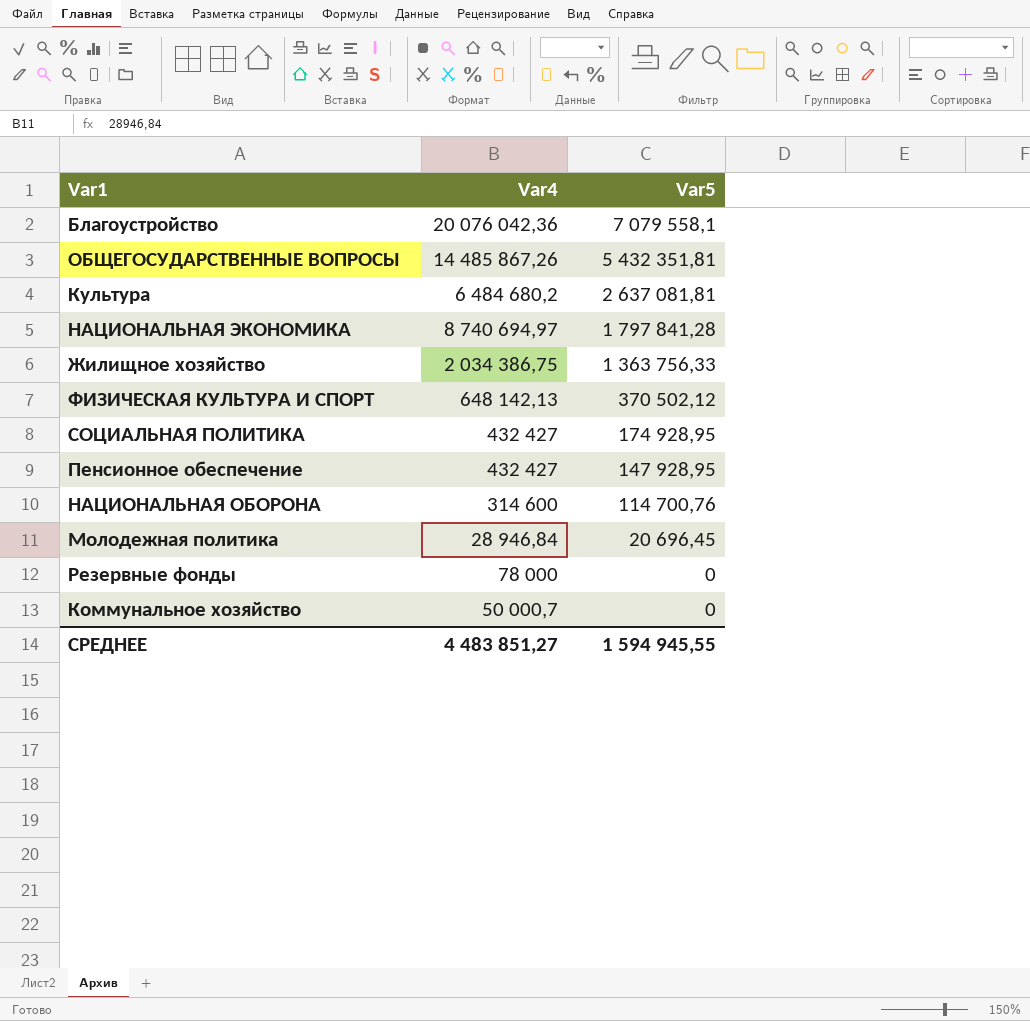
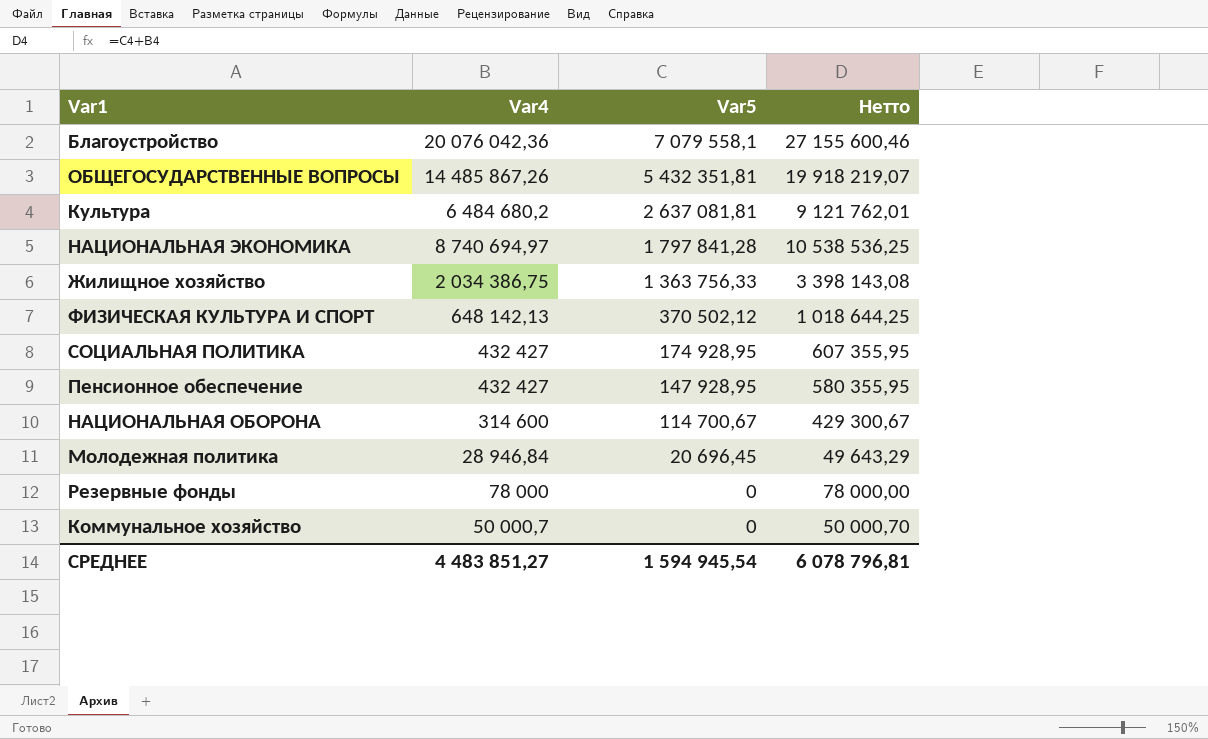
column Нетто | formula: none -> [Var4] + [Var5]
НАЦИОНАЛЬНАЯ ОБОРОНА | Var5: 114 700,76 -> 114 700,67
СРЕДНЕЕ | Var5: 1 594 945,55 -> 1 594 945,54

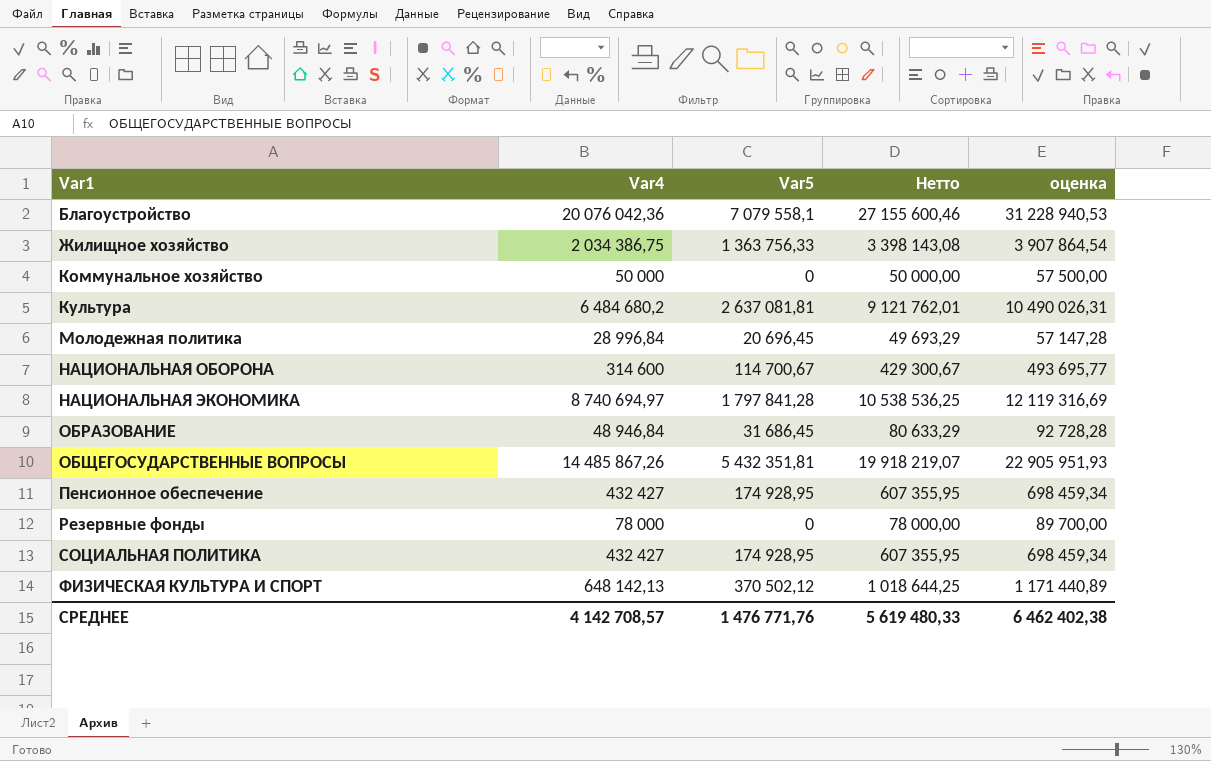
row order: Var5 descending -> Var1 ascending
column оценка | formula: none -> [Нетто] * 1,15
Коммунальное хозяйство | Var4: 50 000,7 -> 50 000
Коммунальное хозяйство | Нетто: 50 000,70 -> 50 000,00
Молодежная политика | Var4: 28 946,84 -> 28 996,84
Молодежная политика | Нетто: 49 643,29 -> 49 693,29
row ОБРАЗОВАНИЕ: none -> 48 946,84 | 31 686,45 | 80 633,29 | 92 728,28
Пенсионное обеспечение | Var5: 147 928,95 -> 174 928,95
Пенсионное обеспечение | Нетто: 580 355,95 -> 607 355,95
СРЕДНЕЕ | Var4: 4 483 851,27 -> 4 142 708,57
СРЕДНЕЕ | Var5: 1 594 945,54 -> 1 476 771,76
СРЕДНЕЕ | Нетто: 6 078 796,81 -> 5 619 480,33

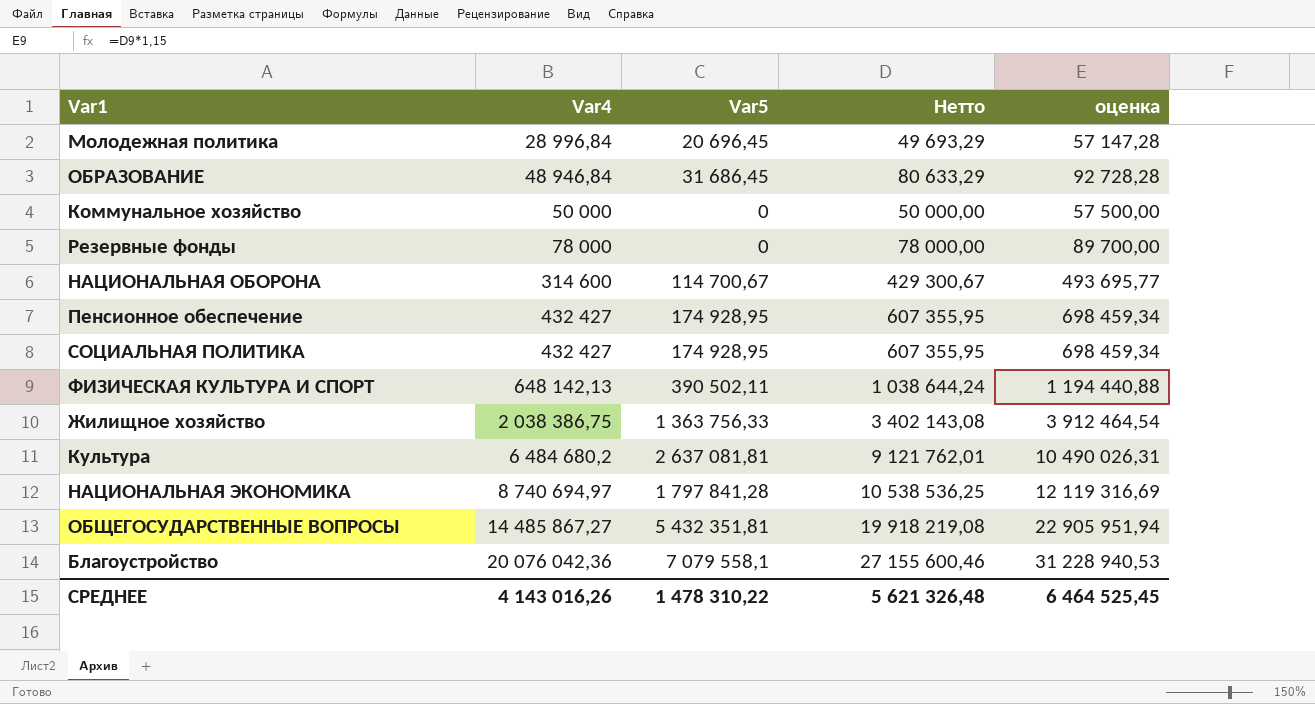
row order: Var1 ascending -> Var4 ascending
ФИЗИЧЕСКАЯ КУЛЬТУРА И СПОРТ | Var5: 370 502,12 -> 390 502,11
ФИЗИЧЕСКАЯ КУЛЬТУРА И СПОРТ | Нетто: 1 018 644,25 -> 1 038 644,24
ФИЗИЧЕСКАЯ КУЛЬТУРА И СПОРТ | оценка: 1 171 440,89 -> 1 194 440,88
Жилищное хозяйство | Var4: 2 034 386,75 -> 2 038 386,75
Жилищное хозяйство | Нетто: 3 398 143,08 -> 3 402 143,08
Жилищное хозяйство | оценка: 3 907 864,54 -> 3 912 464,54
ОБЩЕГОСУДАРСТВЕННЫЕ ВОПРОСЫ | Var4: 14 485 867,26 -> 14 485 867,27
ОБЩЕГОСУДАРСТВЕННЫЕ ВОПРОСЫ | Нетто: 19 918 219,07 -> 19 918 219,08
ОБЩЕГОСУДАРСТВЕННЫЕ ВОПРОСЫ | оценка: 22 905 951,93 -> 22 905 951,94
СРЕДНЕЕ | Var4: 4 142 708,57 -> 4 143 016,26
СРЕДНЕЕ | Var5: 1 476 771,76 -> 1 478 310,22
СРЕДНЕЕ | Нетто: 5 619 480,33 -> 5 621 326,48
СРЕДНЕЕ | оценка: 6 462 402,38 -> 6 464 525,45

